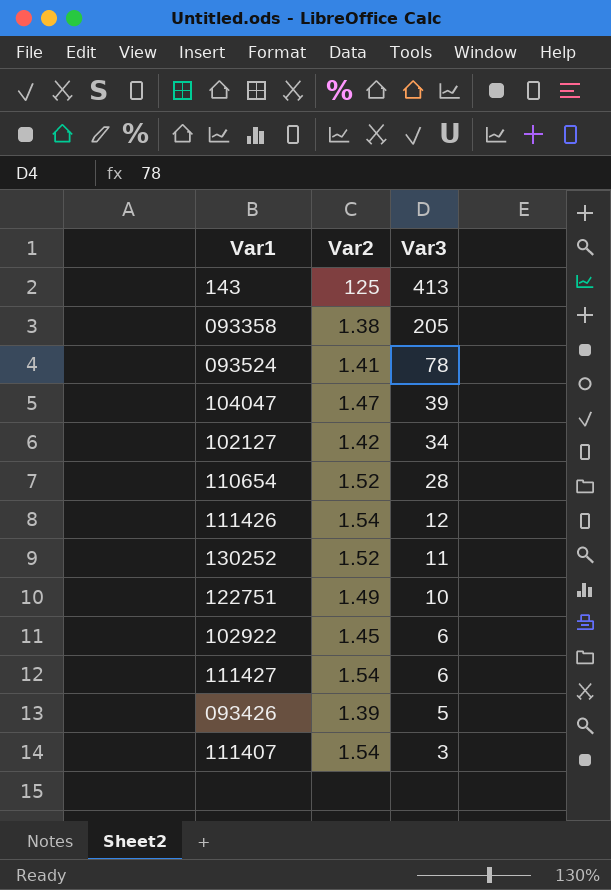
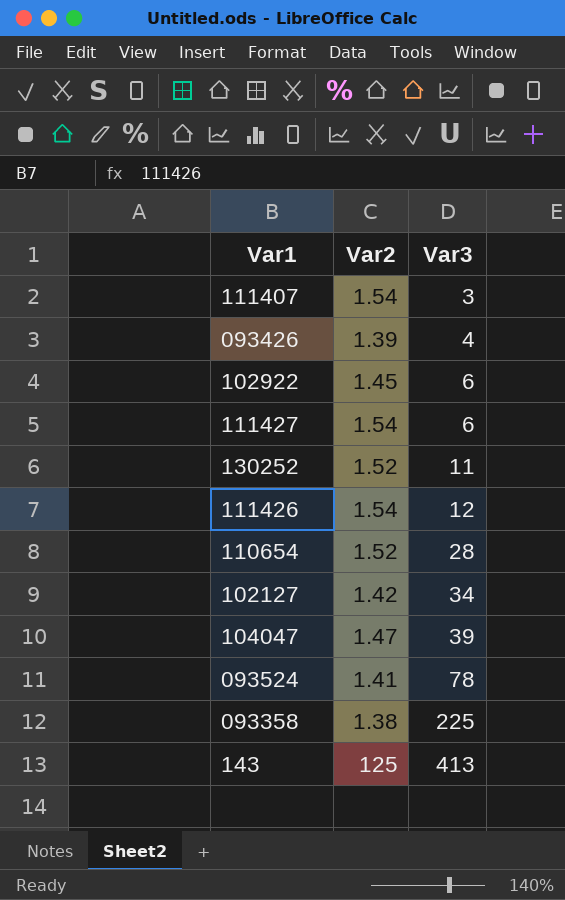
row order: Var3 descending -> Var3 ascending
row 122751: 1.49 | 10 -> none
093426 | Var3: 5 -> 4
093358 | Var3: 205 -> 225

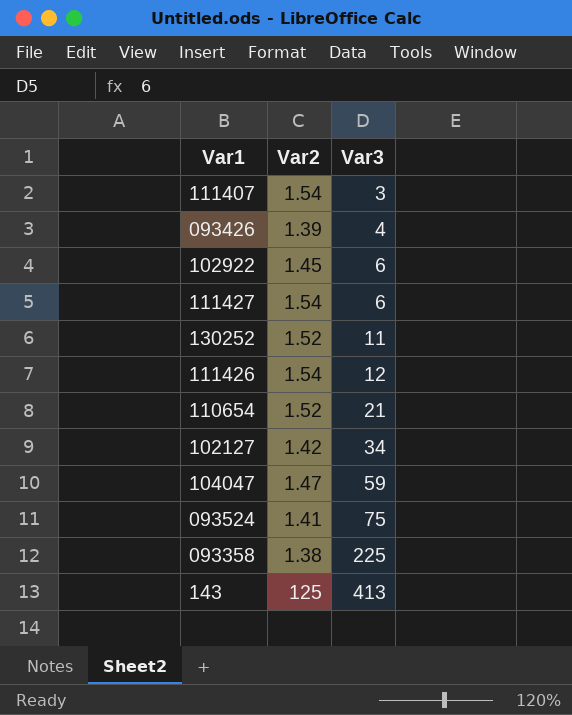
110654 | Var3: 28 -> 21
104047 | Var3: 39 -> 59
093524 | Var3: 78 -> 75

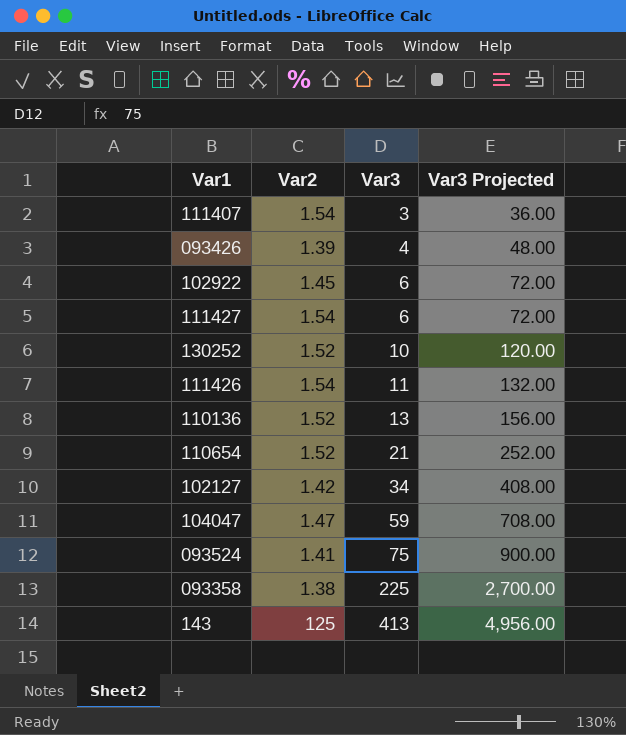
column Var3 Projected | formula: none -> [Var3] * 12
130252 | Var3: 11 -> 10
111426 | Var3: 12 -> 11
row 110136: none -> 1.52 | 13 | 156.00

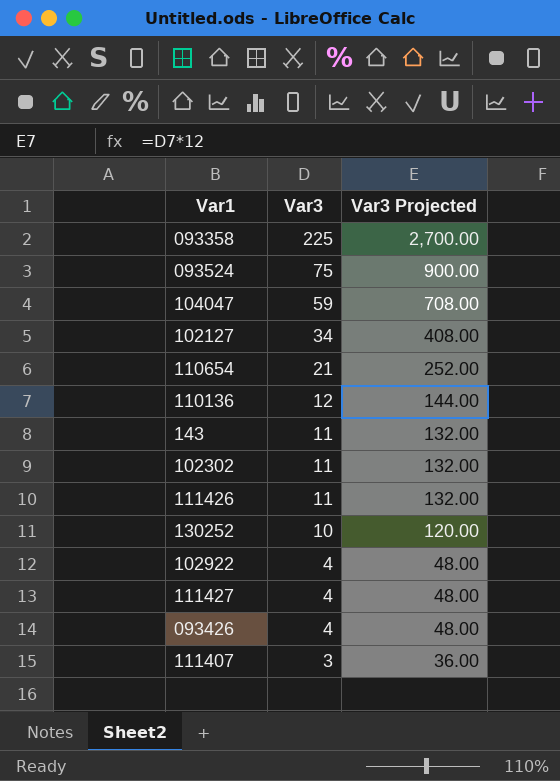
row order: Var3 ascending -> Var3 descending
column Var2 | position: 2 -> none
110136 | Var3: 13 -> 12
110136 | Var3 Projected: 156.00 -> 144.00
143 | Var3: 413 -> 11
143 | Var3 Projected: 4,956.00 -> 132.00
row 102302: none -> 11 | 132.00
102922 | Var3: 6 -> 4
102922 | Var3 Projected: 72.00 -> 48.00
111427 | Var3: 6 -> 4
111427 | Var3 Projected: 72.00 -> 48.00

